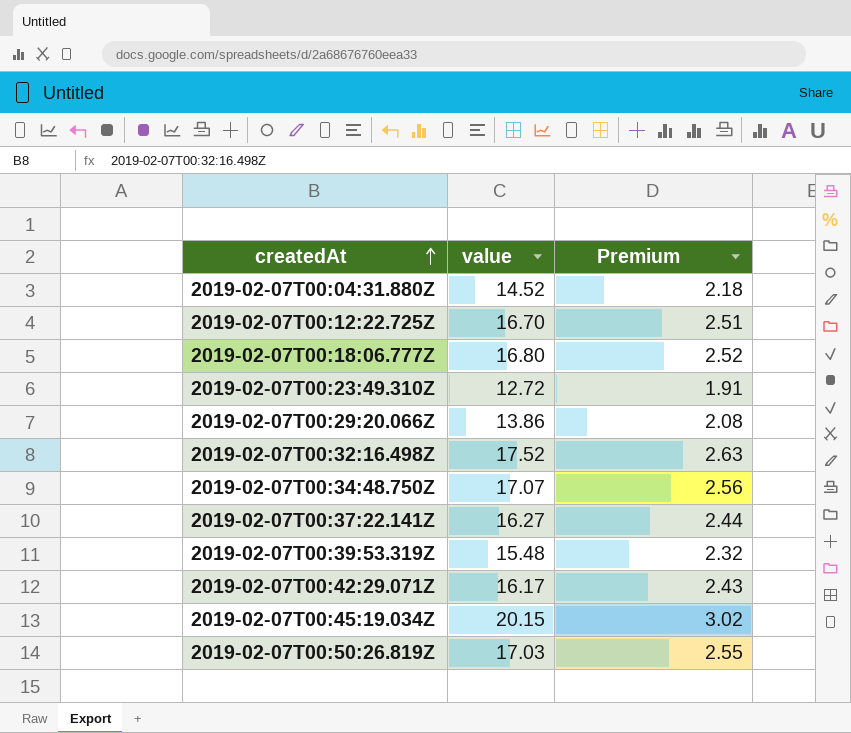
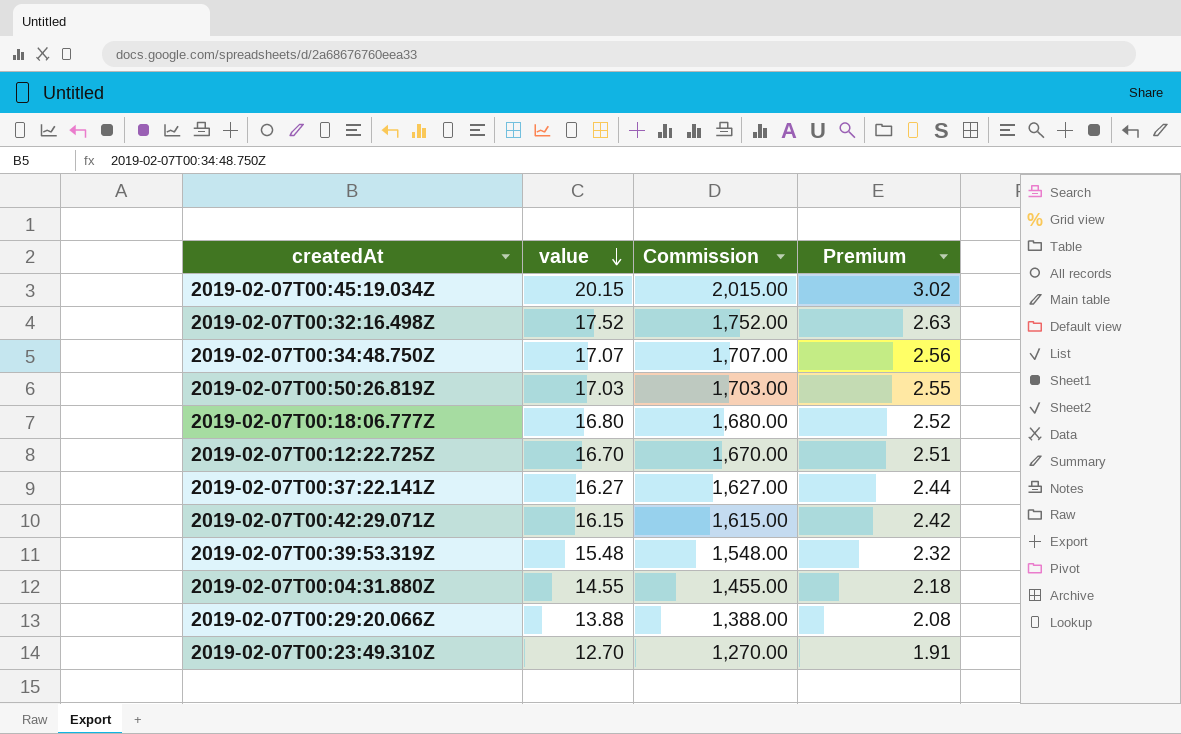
row order: createdAt ascending -> value descending
column Commission | formula: none -> [value] * 100
2019-02-07T00:42:29.071Z | value: 16.17 -> 16.15
2019-02-07T00:42:29.071Z | Premium: 2.43 -> 2.42
2019-02-07T00:04:31.880Z | value: 14.52 -> 14.55
2019-02-07T00:29:20.066Z | value: 13.86 -> 13.88
2019-02-07T00:23:49.310Z | value: 12.72 -> 12.70

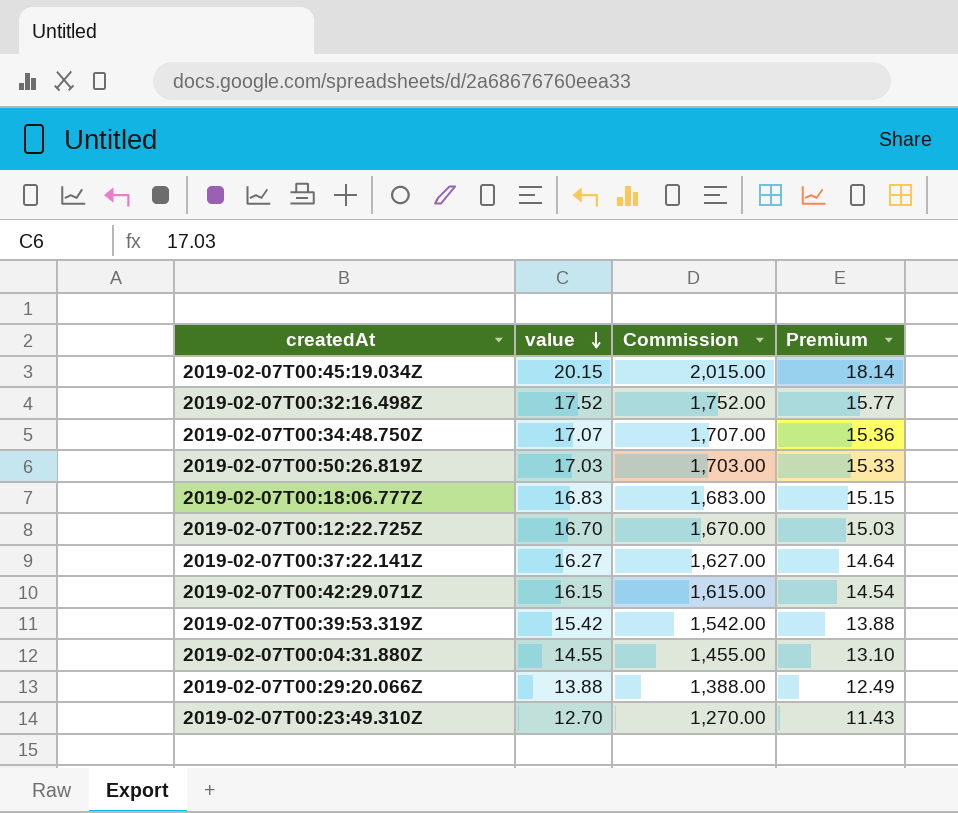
column Premium | formula: [value] * 0.15 -> [value] * 0.9
2019-02-07T00:18:06.777Z | value: 16.80 -> 16.83
2019-02-07T00:18:06.777Z | Commission: 1,680.00 -> 1,683.00
2019-02-07T00:39:53.319Z | value: 15.48 -> 15.42
2019-02-07T00:39:53.319Z | Commission: 1,548.00 -> 1,542.00

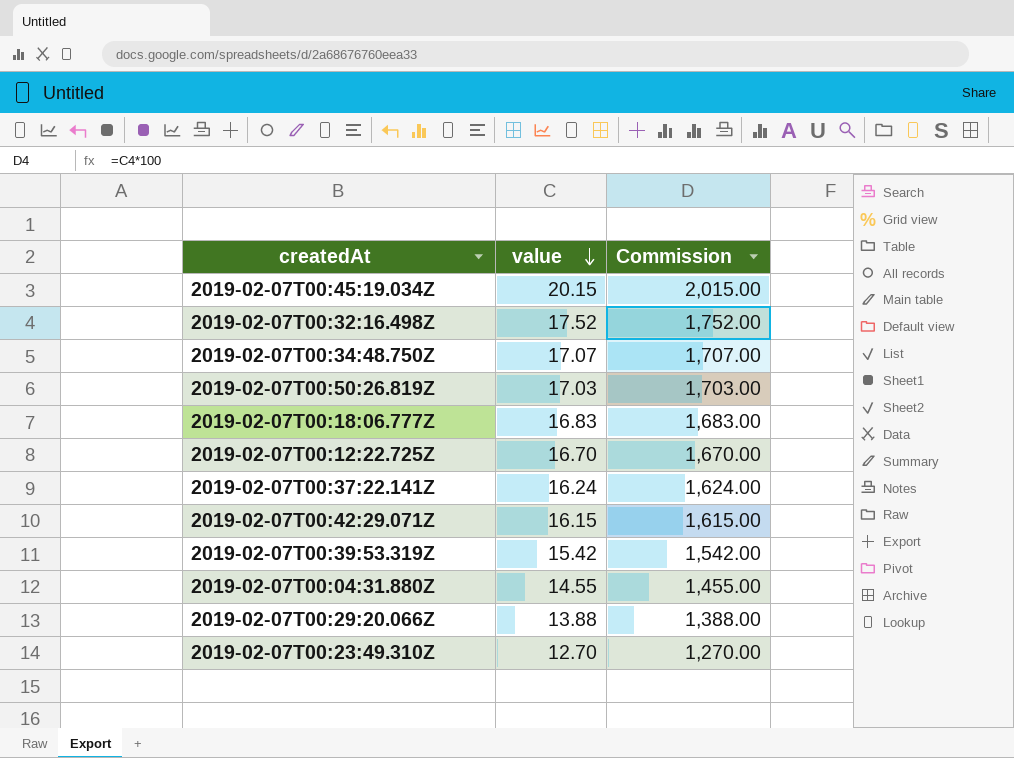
column Premium | formula: [value] * 0.9 -> none
2019-02-07T00:37:22.141Z | value: 16.27 -> 16.24
2019-02-07T00:37:22.141Z | Commission: 1,627.00 -> 1,624.00

